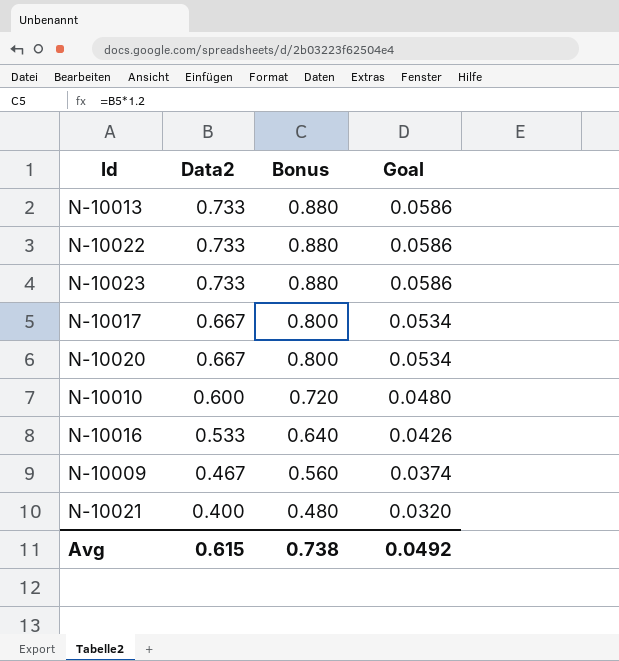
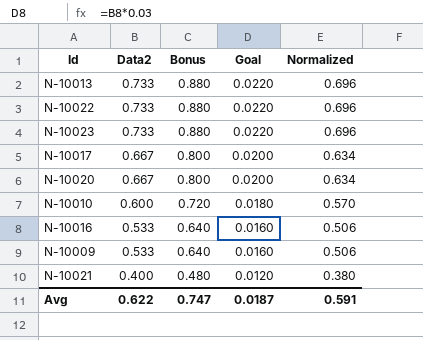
column Goal | formula: [Data2] * 0.08 -> [Data2] * 0.03
column Normalized | formula: none -> [Data2] * 0.95
N-10009 | Data2: 0.467 -> 0.533
N-10009 | Bonus: 0.560 -> 0.640
Avg | Data2: 0.615 -> 0.622
Avg | Bonus: 0.738 -> 0.747
Avg | Goal: 0.0492 -> 0.0187

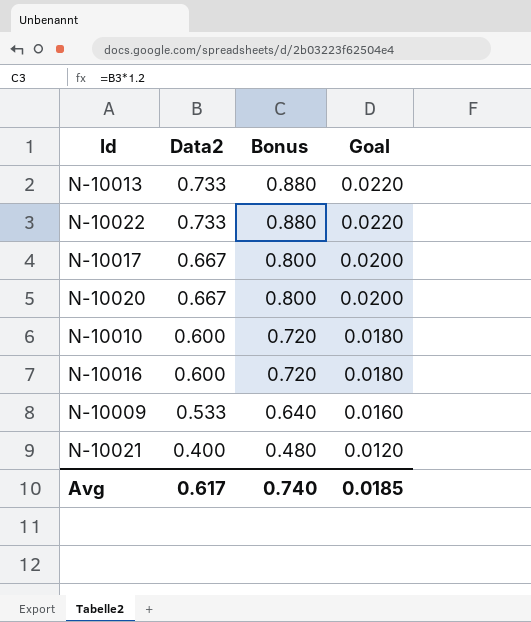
column Normalized | formula: [Data2] * 0.95 -> none
row N-10023: 0.733 | 0.880 | 0.0220 | 0.696 -> none
N-10016 | Data2: 0.533 -> 0.600
N-10016 | Bonus: 0.640 -> 0.720
N-10016 | Goal: 0.0160 -> 0.0180
Avg | Data2: 0.622 -> 0.617
Avg | Bonus: 0.747 -> 0.740
Avg | Goal: 0.0187 -> 0.0185

